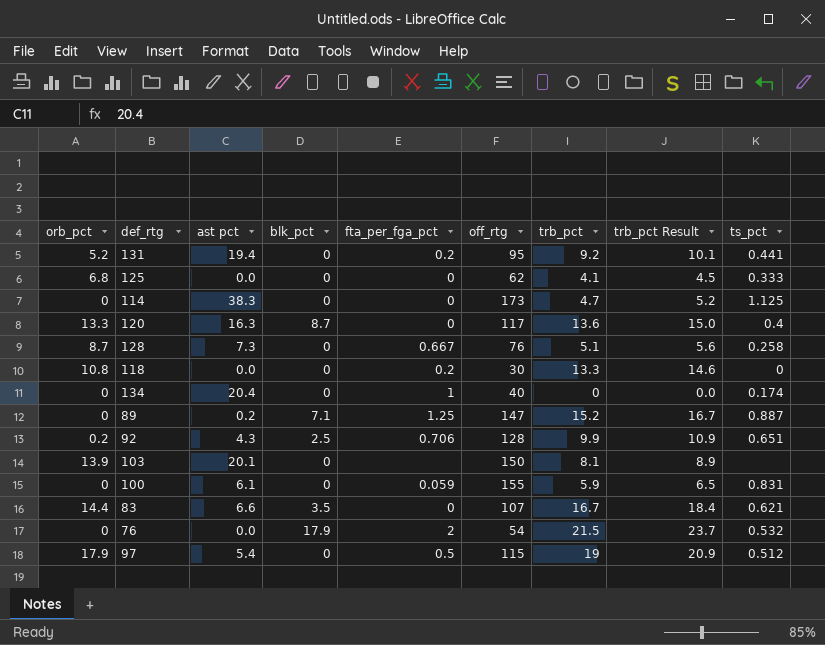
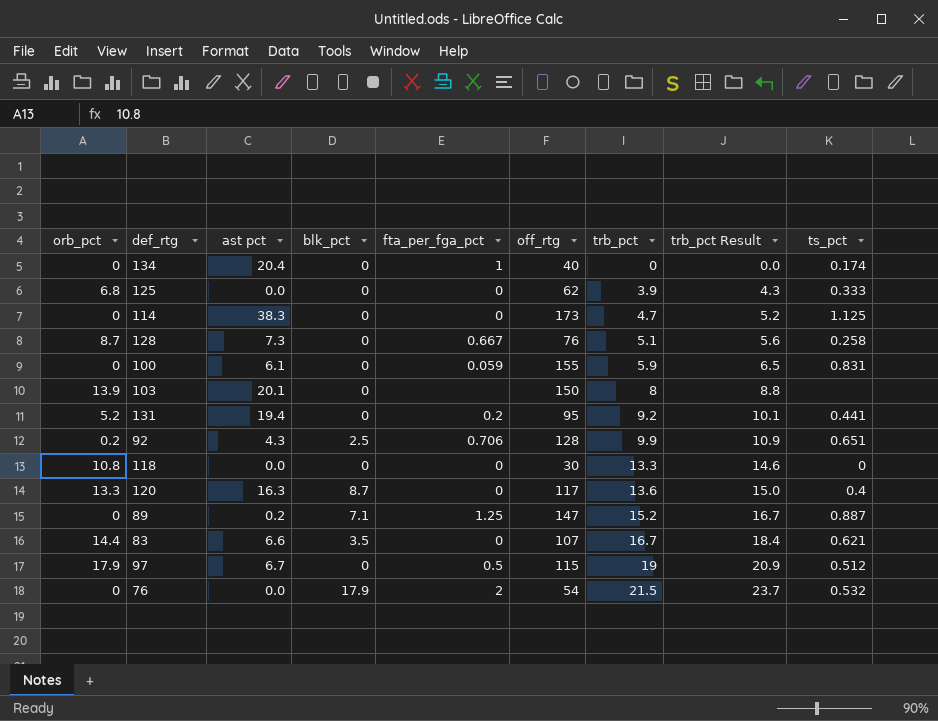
row order: none -> trb_pct ascending
125 | trb_pct: 4.1 -> 3.9
125 | trb_pct Result: 4.5 -> 4.3
103 | trb_pct: 8.1 -> 8
103 | trb_pct Result: 8.9 -> 8.8
118 | fta_per_fga_pct: 0.2 -> 0
97 | ast pct: 5.4 -> 6.7

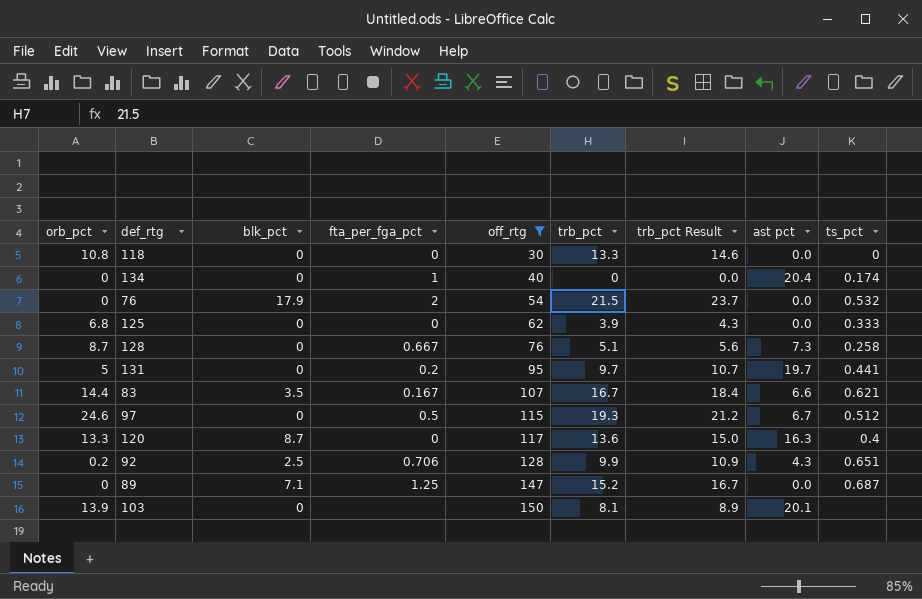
filter: none -> off_rtg <= 150
row order: trb_pct ascending -> off_rtg ascending
column ast pct | position: 3 -> 8
131 | orb_pct: 5.2 -> 5
131 | trb_pct: 9.2 -> 9.7
131 | trb_pct Result: 10.1 -> 10.7
131 | ast pct: 19.4 -> 19.7
83 | fta_per_fga_pct: 0 -> 0.167
97 | orb_pct: 17.9 -> 24.6
97 | trb_pct: 19 -> 19.3
97 | trb_pct Result: 20.9 -> 21.2
89 | ast pct: 0.2 -> 0.0
89 | ts_pct: 0.887 -> 0.687
103 | trb_pct: 8 -> 8.1
103 | trb_pct Result: 8.8 -> 8.9

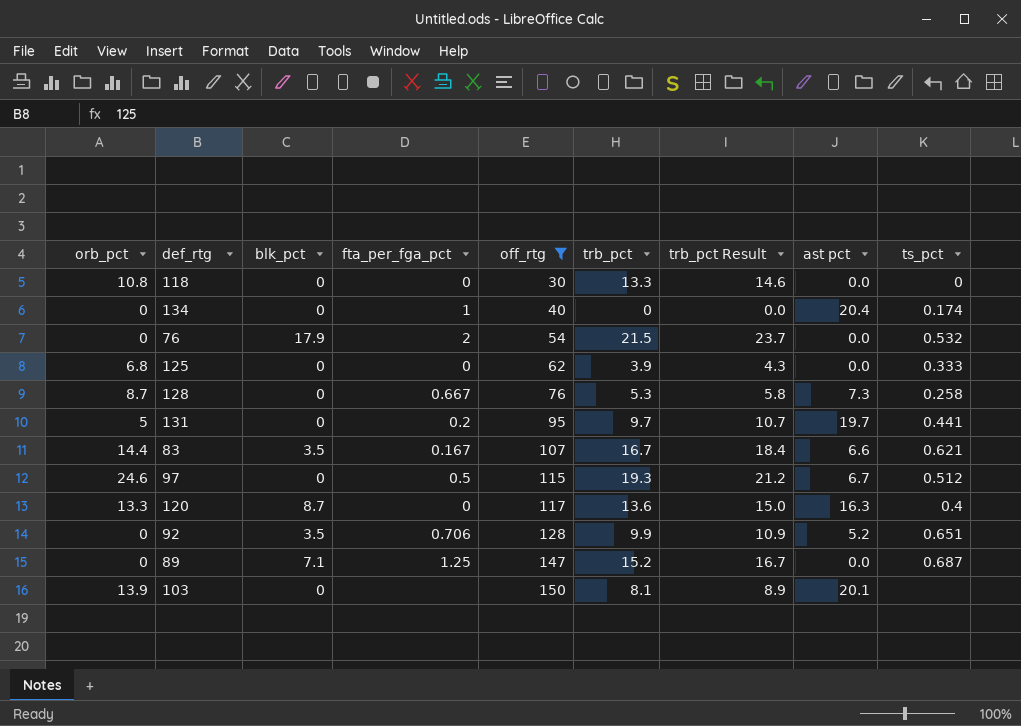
128 | trb_pct: 5.1 -> 5.3
128 | trb_pct Result: 5.6 -> 5.8
92 | orb_pct: 0.2 -> 0
92 | blk_pct: 2.5 -> 3.5
92 | ast pct: 4.3 -> 5.2

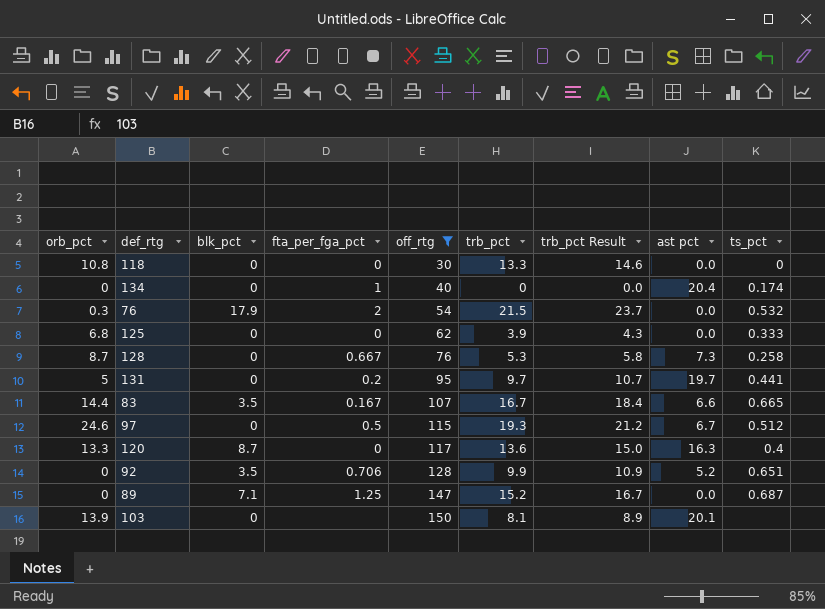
76 | orb_pct: 0 -> 0.3
83 | ts_pct: 0.621 -> 0.665

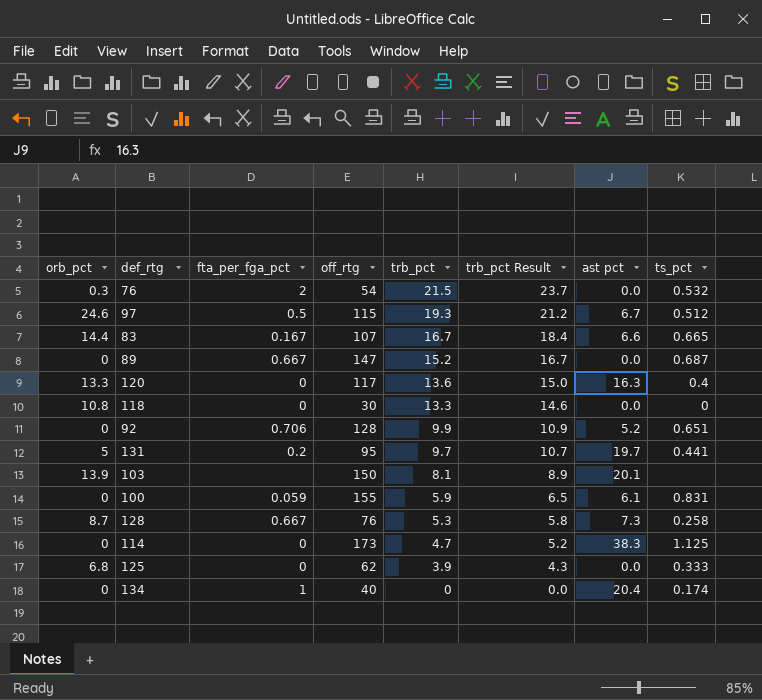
filter: off_rtg <= 150 -> none
row order: off_rtg ascending -> trb_pct descending
column blk_pct | position: 3 -> none
89 | fta_per_fga_pct: 1.25 -> 0.667

